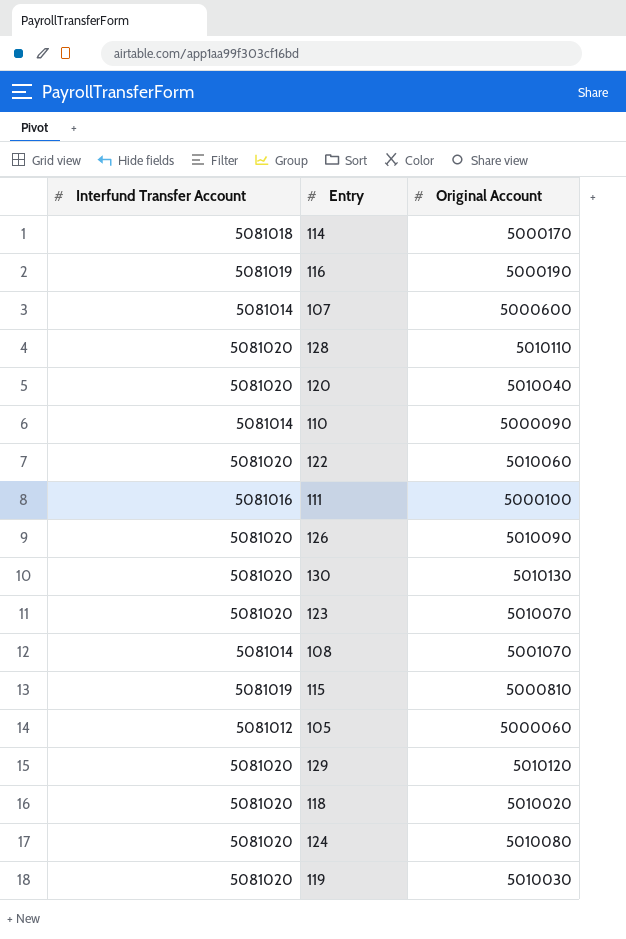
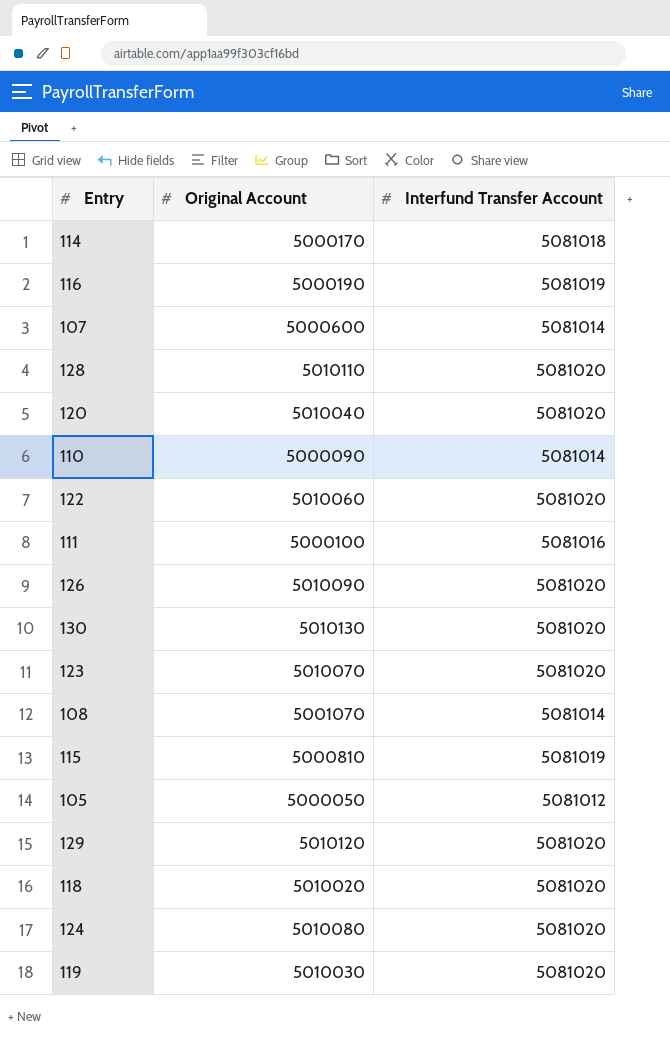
column Interfund Transfer Account | position: 1 -> 3
105 | Original Account: 5000060 -> 5000050

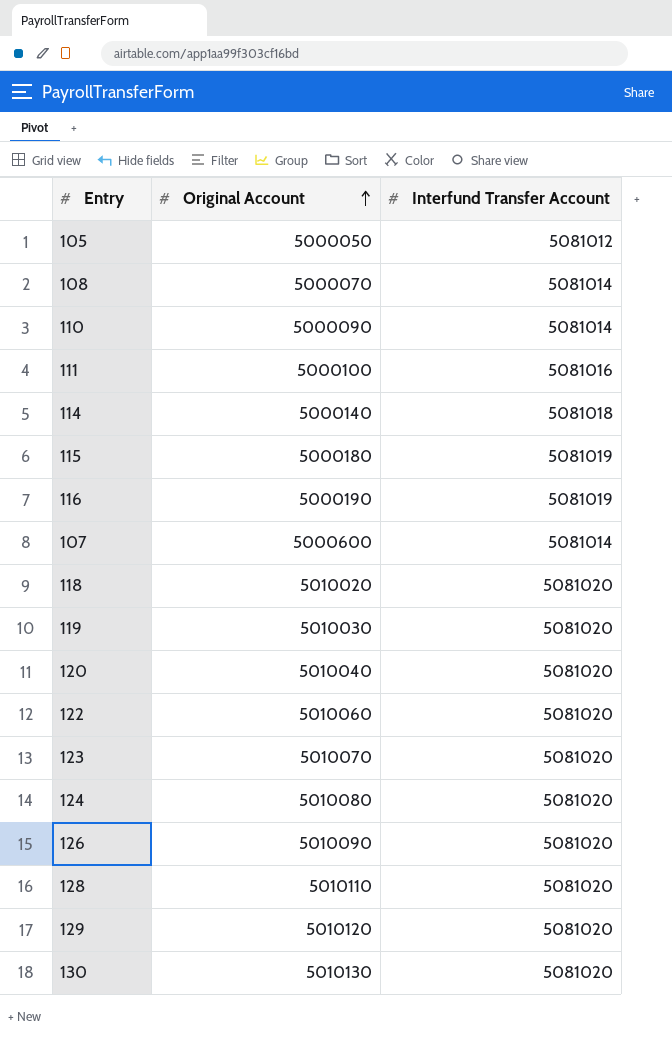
row order: none -> Original Account ascending
108 | Original Account: 5001070 -> 5000070
114 | Original Account: 5000170 -> 5000140
115 | Original Account: 5000810 -> 5000180

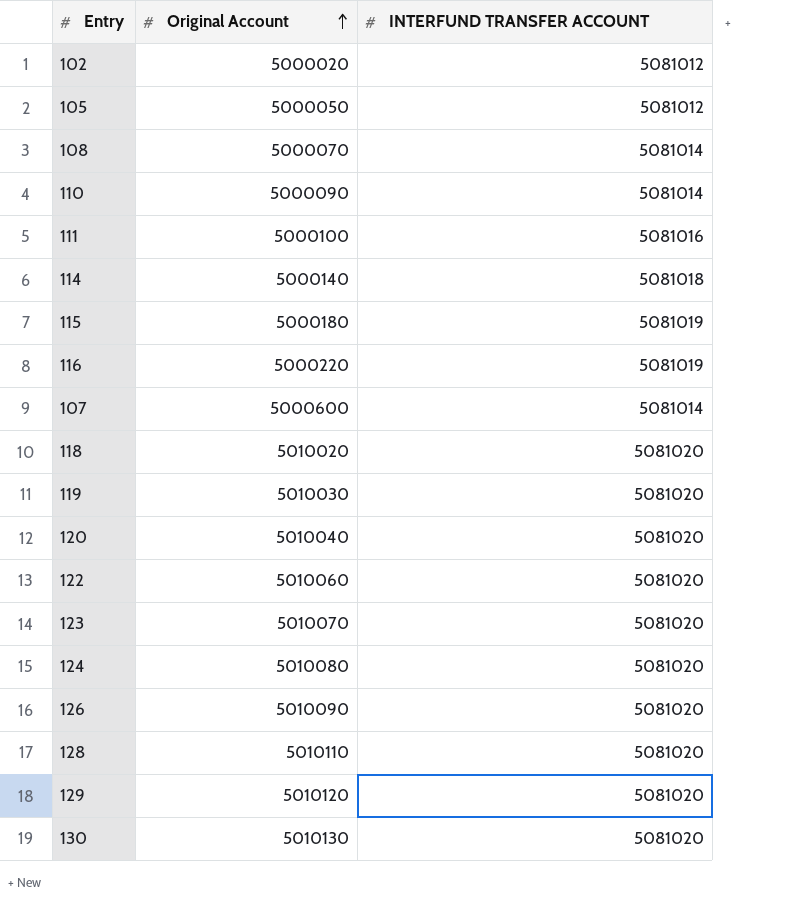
column name: Interfund Transfer Account -> INTERFUND TRANSFER ACCOUNT
row 102: none -> 5000020 | 5081012
116 | Original Account: 5000190 -> 5000220

